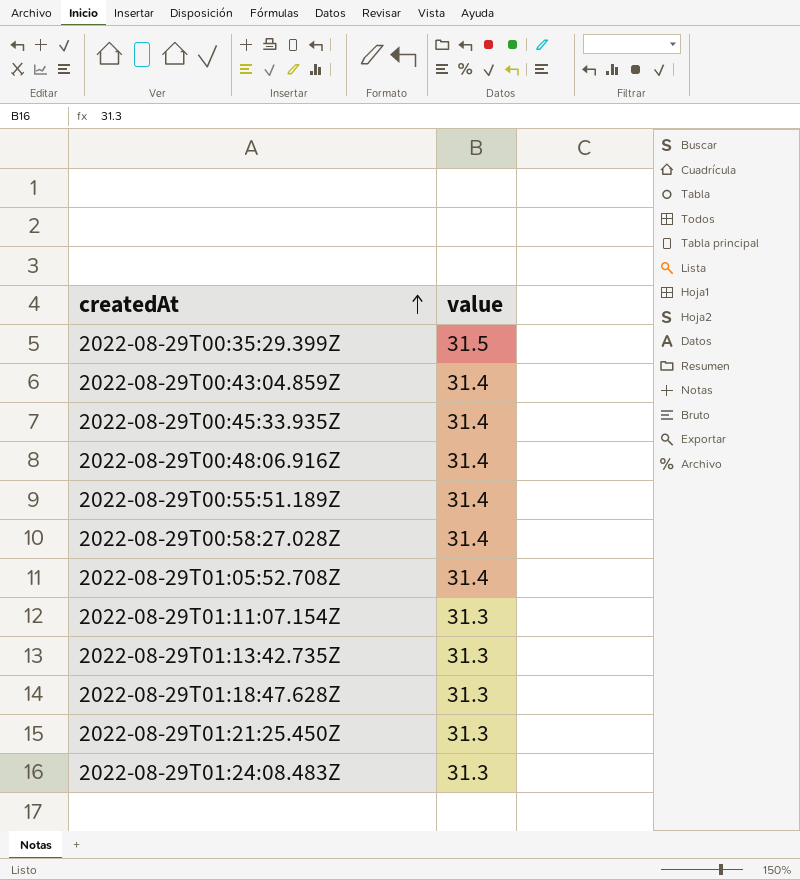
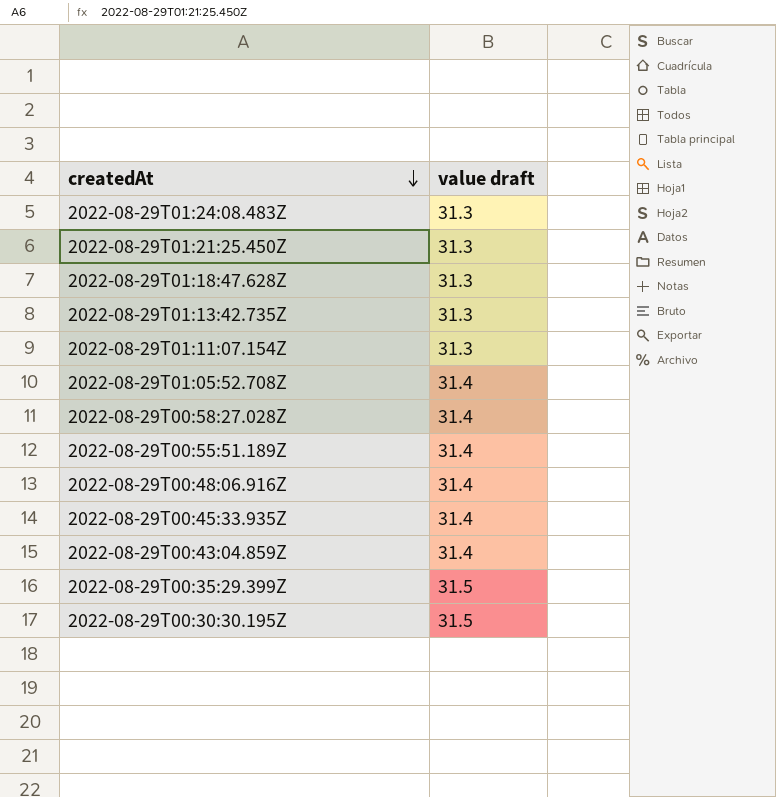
row order: createdAt ascending -> createdAt descending
column name: value -> value draft
row 2022-08-29T00:30:30.195Z: none -> 31.5

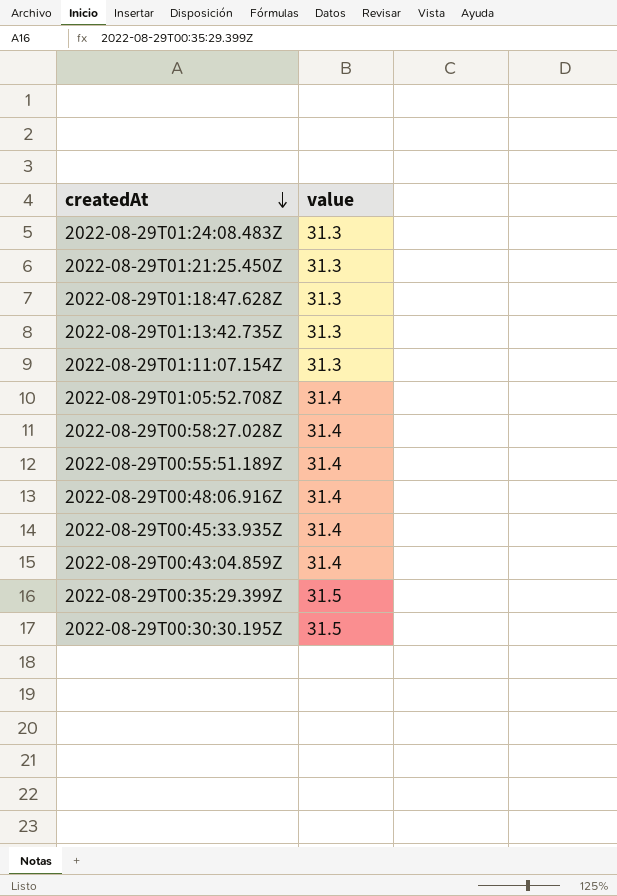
column name: value draft -> value

